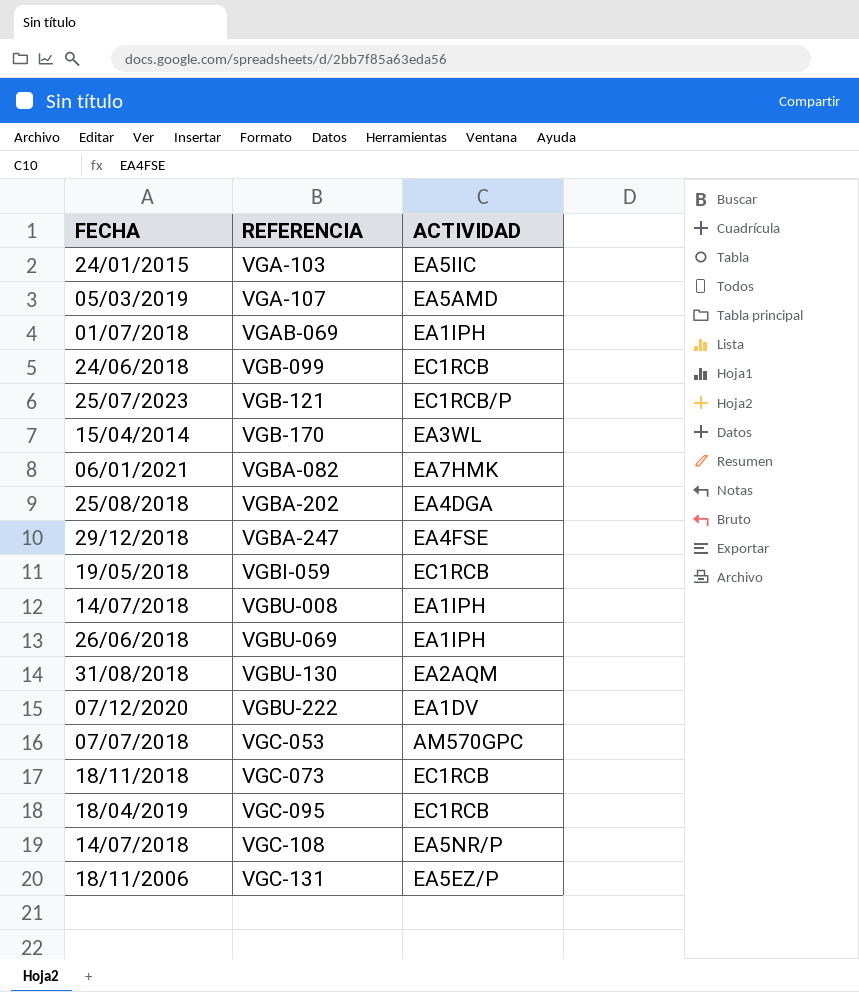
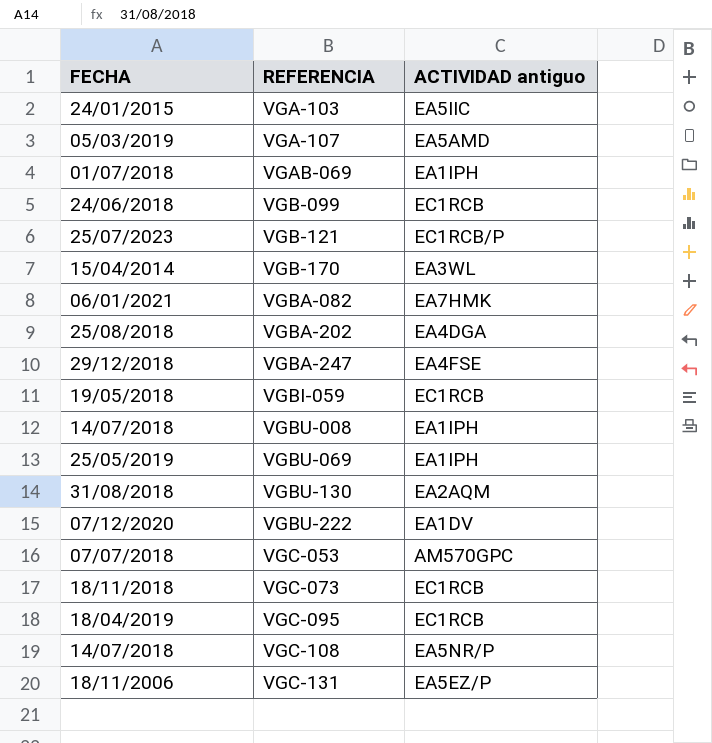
column name: ACTIVIDAD -> ACTIVIDAD antiguo
VGBU-069 | FECHA: 26/06/2018 -> 25/05/2019

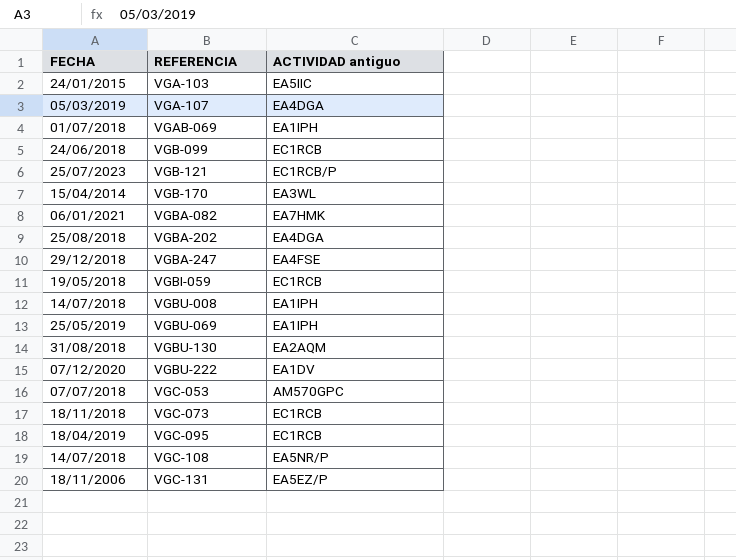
VGA-107 | ACTIVIDAD antiguo: EA5AMD -> EA4DGA

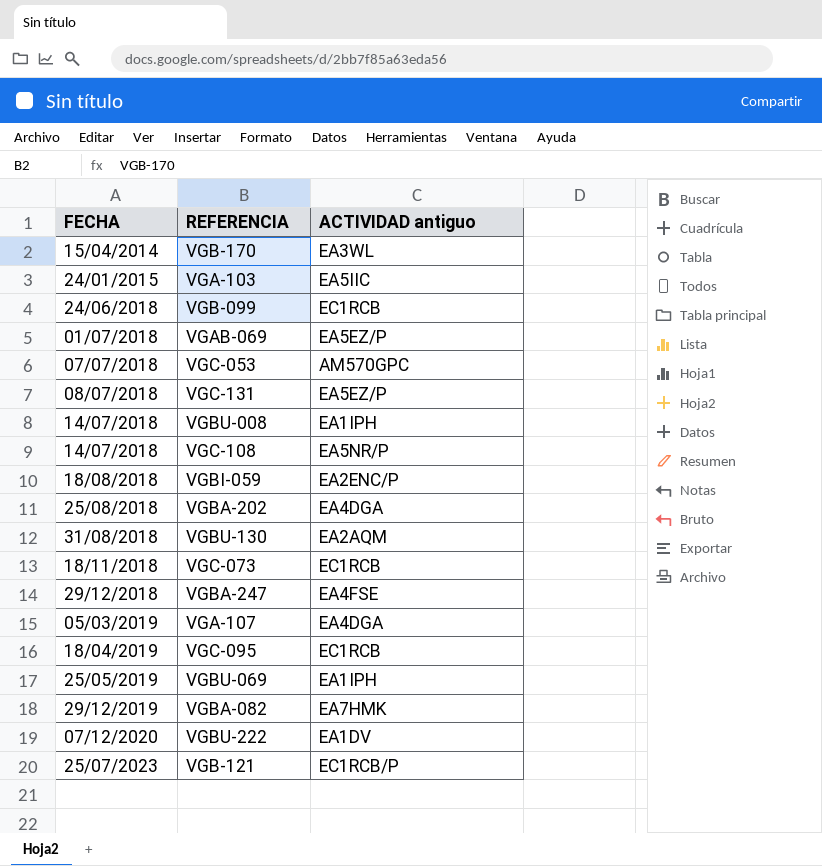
row order: REFERENCIA ascending -> FECHA ascending
VGAB-069 | ACTIVIDAD antiguo: EA1IPH -> EA5EZ/P
VGC-131 | FECHA: 18/11/2006 -> 08/07/2018
VGBI-059 | FECHA: 19/05/2018 -> 18/08/2018
VGBI-059 | ACTIVIDAD antiguo: EC1RCB -> EA2ENC/P
VGBA-082 | FECHA: 06/01/2021 -> 29/12/2019

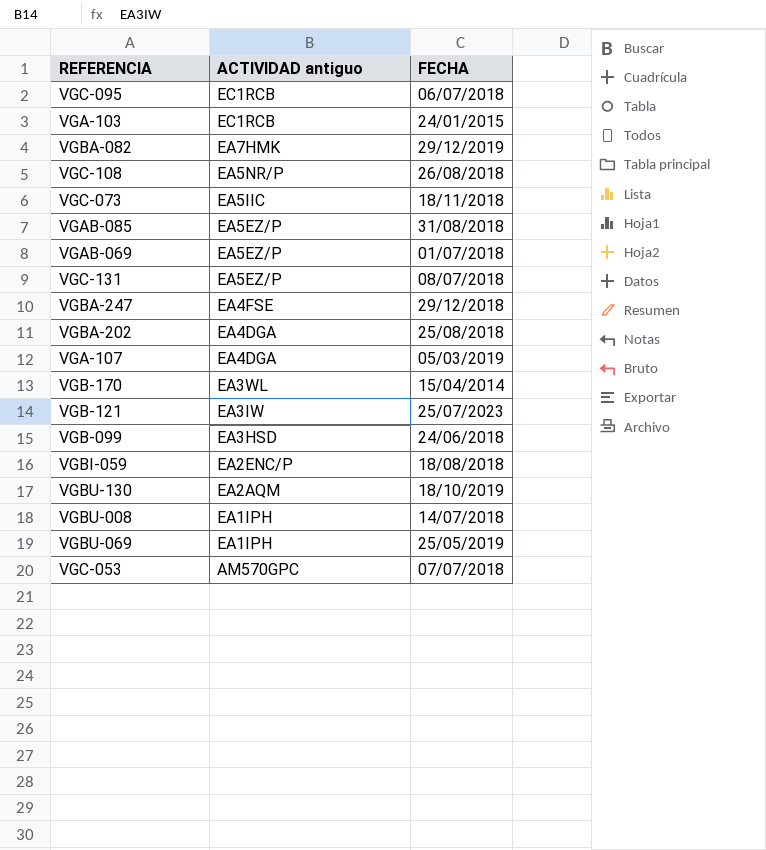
row order: FECHA ascending -> ACTIVIDAD antiguo descending
column FECHA | position: 1 -> 3
row VGBU-222: 07/12/2020 | EA1DV -> none
VGC-095 | FECHA: 18/04/2019 -> 06/07/2018
VGA-103 | ACTIVIDAD antiguo: EA5IIC -> EC1RCB
VGC-108 | FECHA: 14/07/2018 -> 26/08/2018
VGC-073 | ACTIVIDAD antiguo: EC1RCB -> EA5IIC
row VGAB-085: none -> EA5EZ/P | 31/08/2018
VGB-121 | ACTIVIDAD antiguo: EC1RCB/P -> EA3IW
VGB-099 | ACTIVIDAD antiguo: EC1RCB -> EA3HSD
VGBU-130 | FECHA: 31/08/2018 -> 18/10/2019

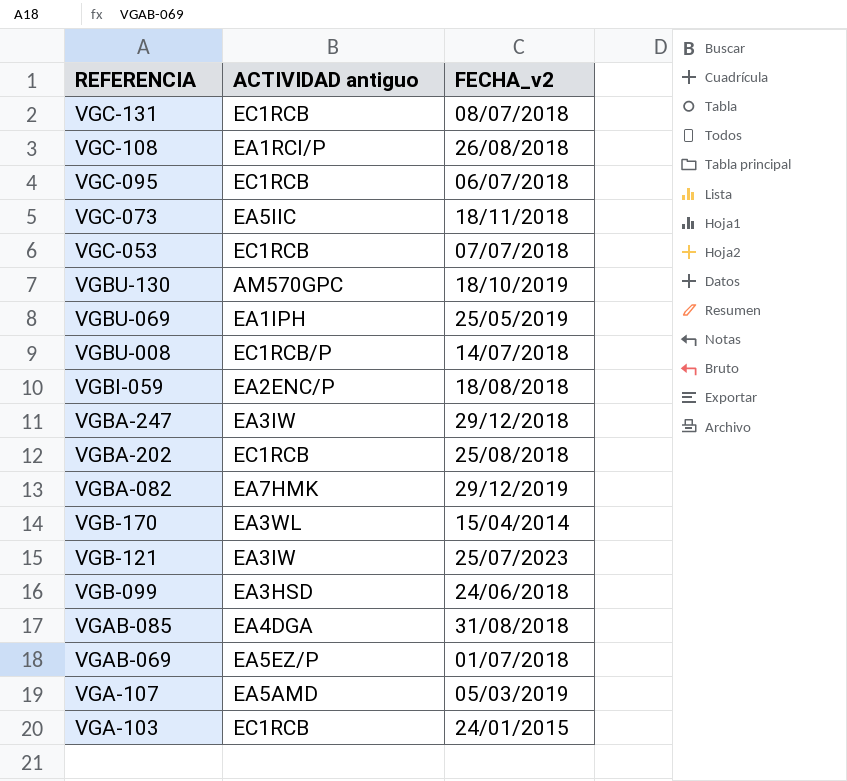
row order: ACTIVIDAD antiguo descending -> REFERENCIA descending
column name: FECHA -> FECHA_v2
VGC-131 | ACTIVIDAD antiguo: EA5EZ/P -> EC1RCB
VGC-108 | ACTIVIDAD antiguo: EA5NR/P -> EA1RCI/P
VGC-053 | ACTIVIDAD antiguo: AM570GPC -> EC1RCB
VGBU-130 | ACTIVIDAD antiguo: EA2AQM -> AM570GPC
VGBU-008 | ACTIVIDAD antiguo: EA1IPH -> EC1RCB/P
VGBA-247 | ACTIVIDAD antiguo: EA4FSE -> EA3IW
VGBA-202 | ACTIVIDAD antiguo: EA4DGA -> EC1RCB
VGAB-085 | ACTIVIDAD antiguo: EA5EZ/P -> EA4DGA
VGA-107 | ACTIVIDAD antiguo: EA4DGA -> EA5AMD

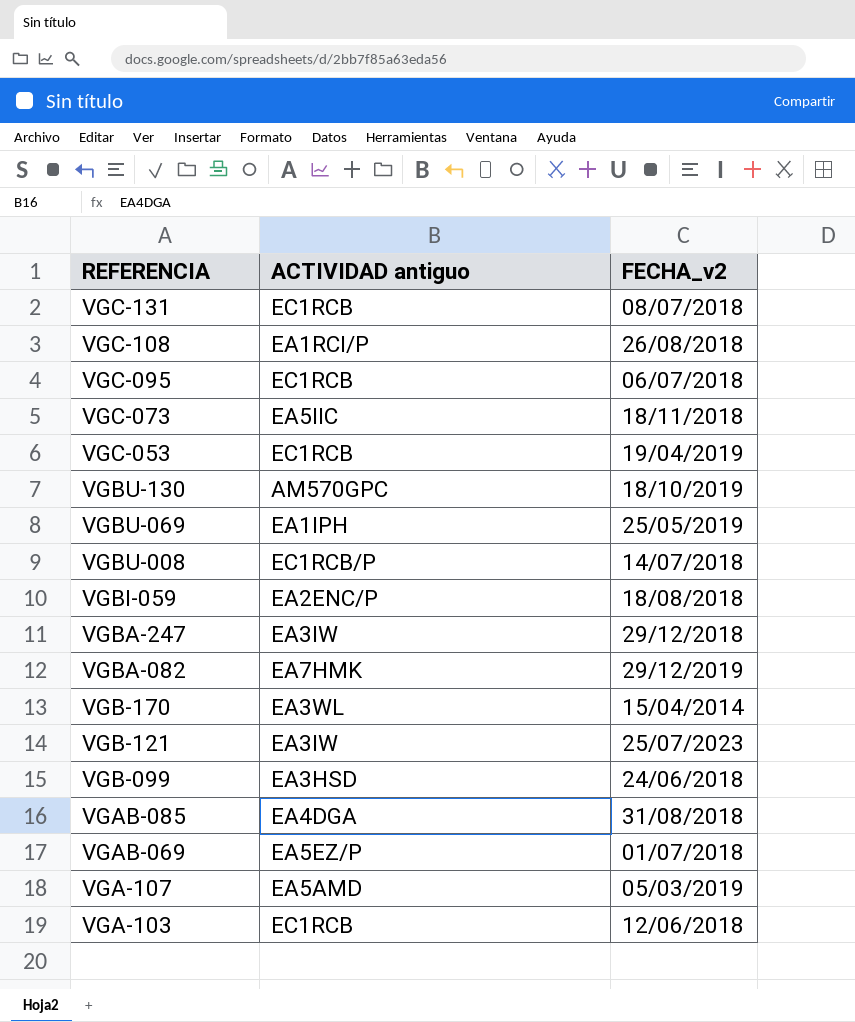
row VGBA-202: EC1RCB | 25/08/2018 -> none
VGC-053 | FECHA_v2: 07/07/2018 -> 19/04/2019
VGA-103 | FECHA_v2: 24/01/2015 -> 12/06/2018

